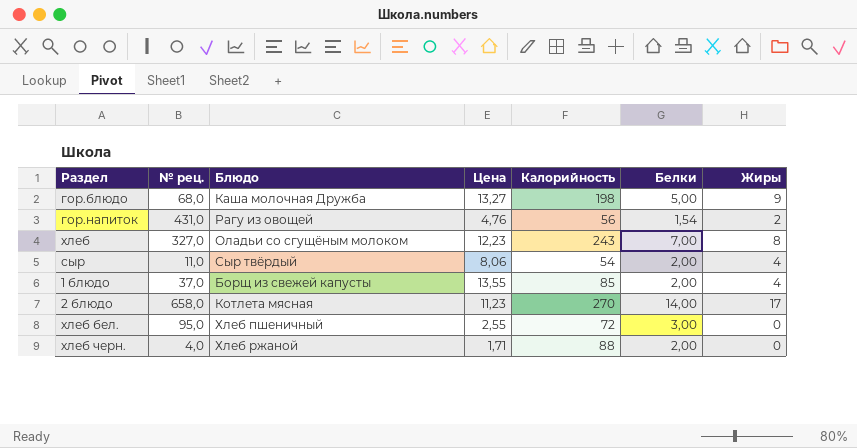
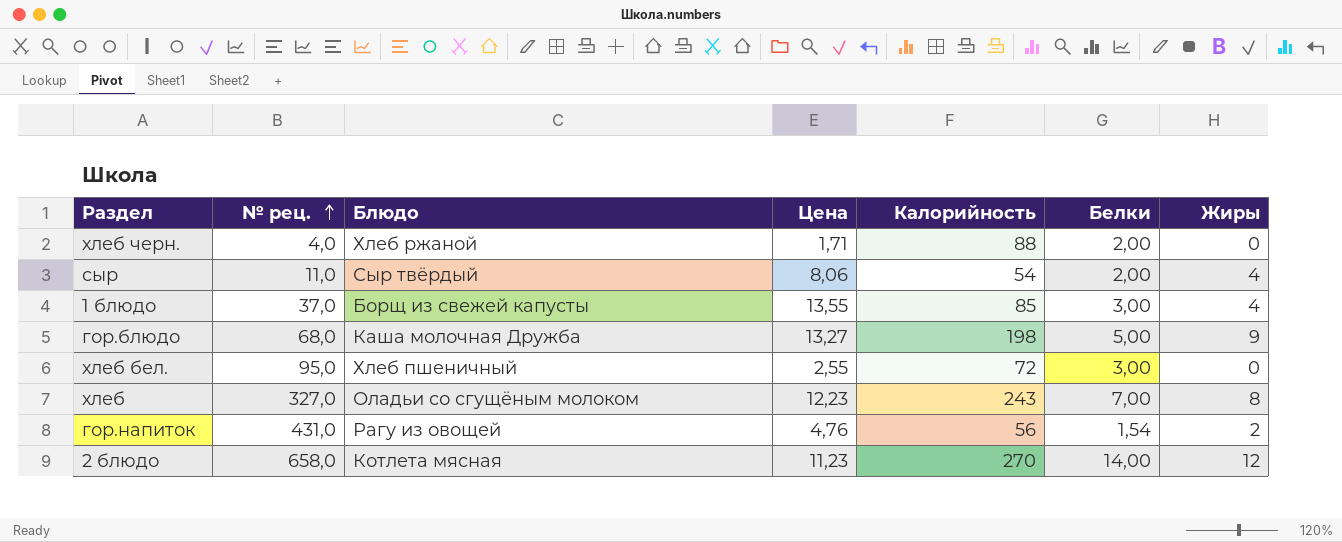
row order: none -> № рец. ascending
1 блюдо | Белки: 2,00 -> 3,00
2 блюдо | Жиры: 17 -> 12

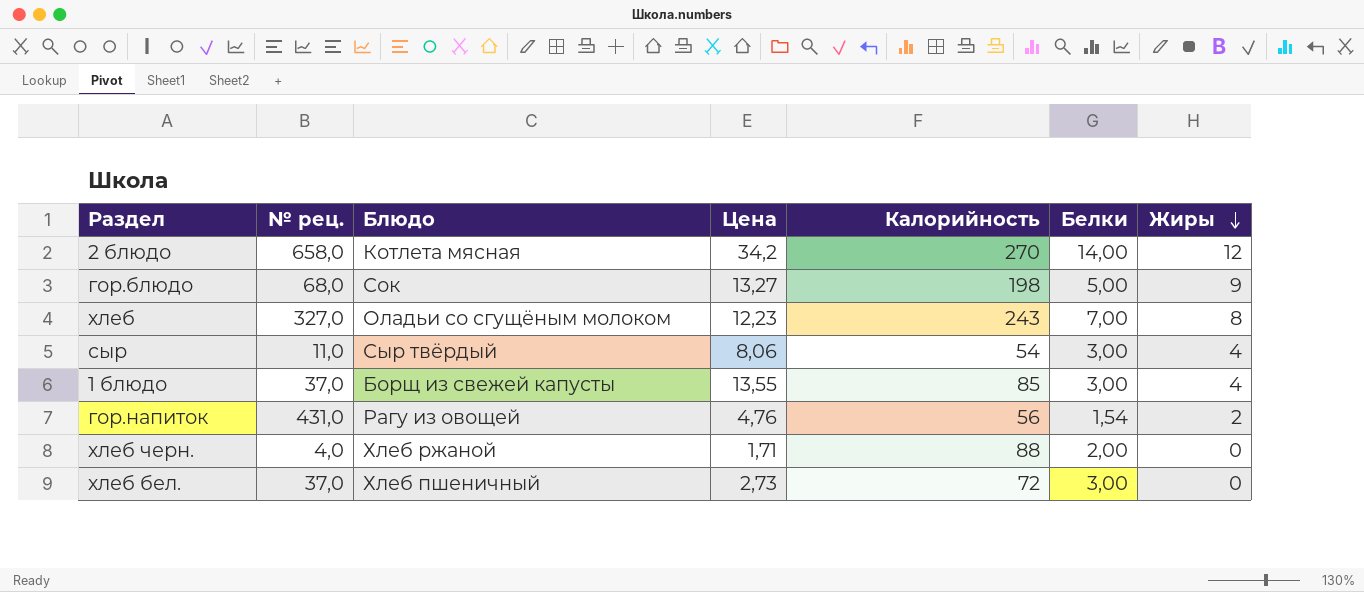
row order: № рец. ascending -> Жиры descending
2 блюдо | Цена: 11,23 -> 34,2
гор.блюдо | Блюдо: Каша молочная Дружба -> Сок
сыр | Белки: 2,00 -> 3,00
хлеб бел. | № рец.: 95,0 -> 37,0
хлеб бел. | Цена: 2,55 -> 2,73

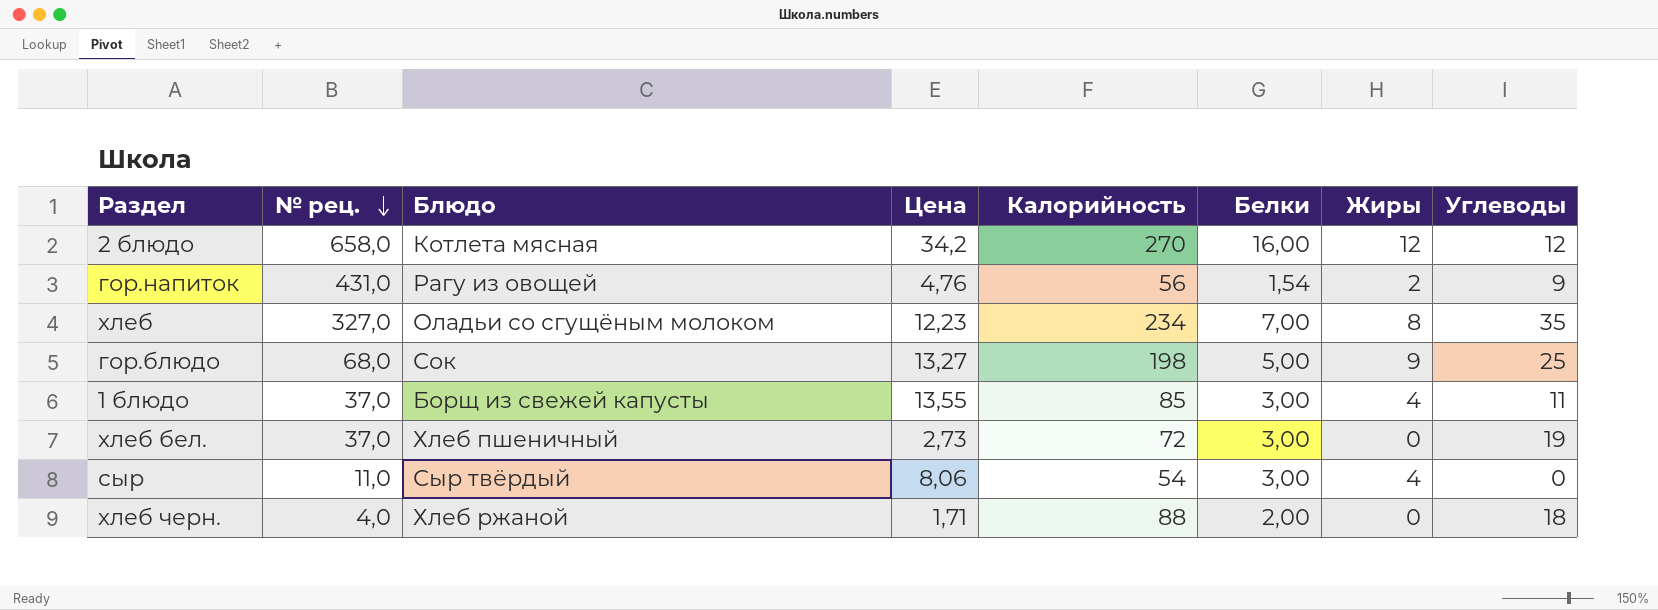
row order: Жиры descending -> № рец. descending
column Углеводы | position: none -> 8
2 блюдо | Белки: 14,00 -> 16,00
хлеб | Калорийность: 243 -> 234

